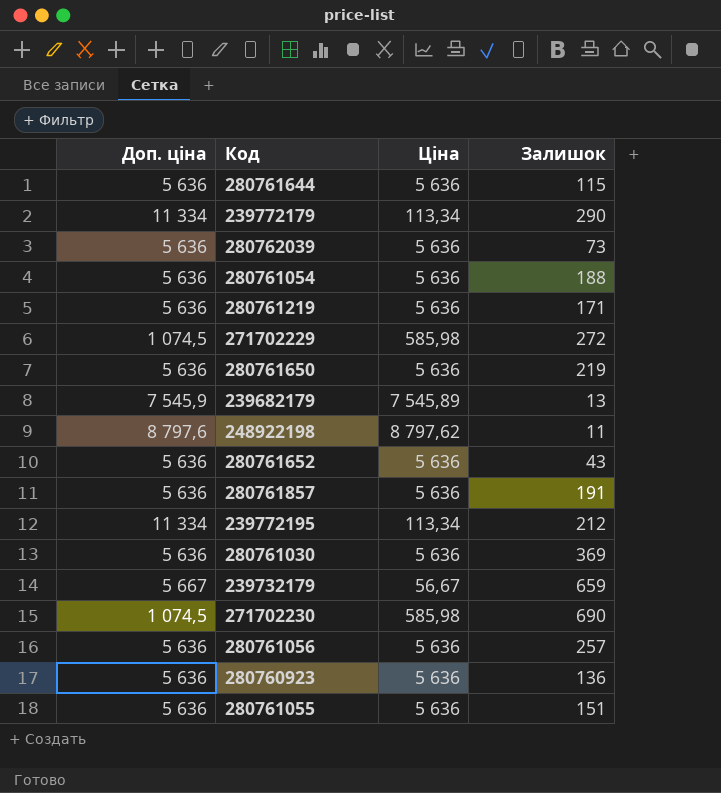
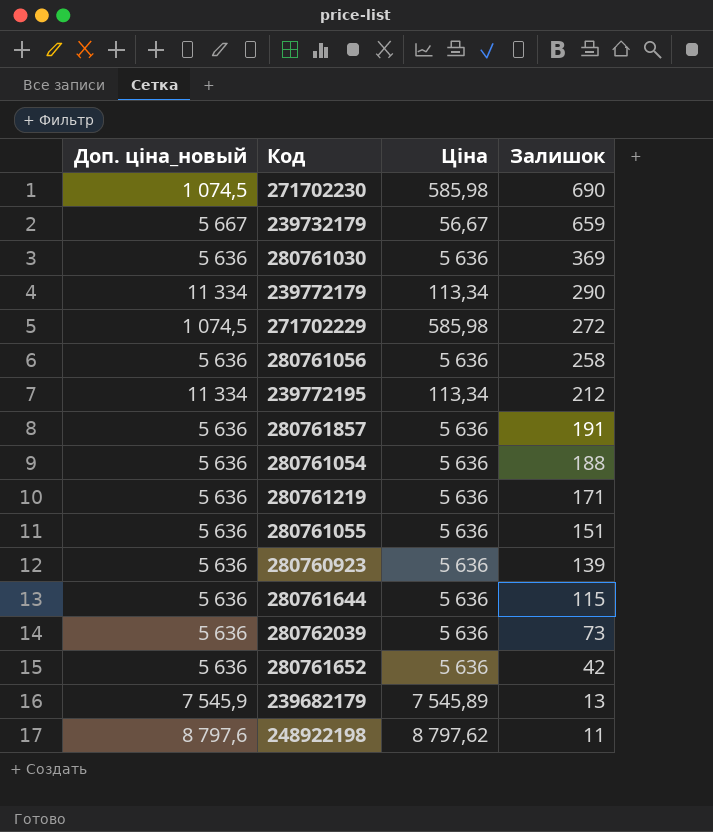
row order: none -> Залишок descending
column name: Доп. ціна -> Доп. ціна_новый
row 280761650: 5 636 | 5 636 | 219 -> none
280761056 | Залишок: 257 -> 258
280760923 | Залишок: 136 -> 139
280761652 | Залишок: 43 -> 42

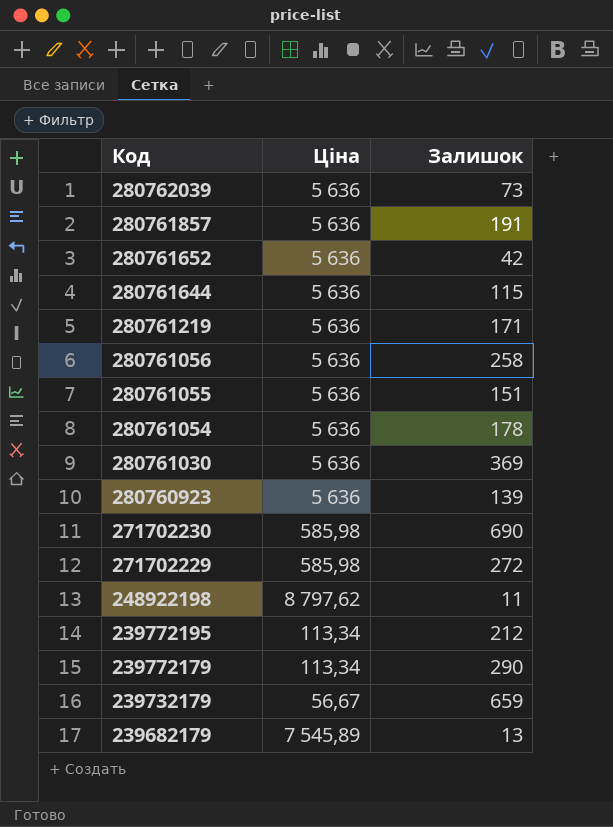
row order: Залишок descending -> Код descending
column Доп. ціна_новый | position: 1 -> none
280761054 | Залишок: 188 -> 178

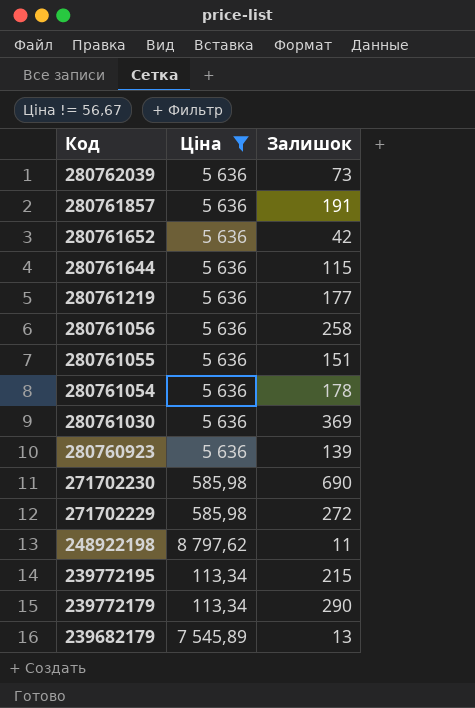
filter: none -> Ціна != 56,67
280761219 | Залишок: 171 -> 177
239772195 | Залишок: 212 -> 215

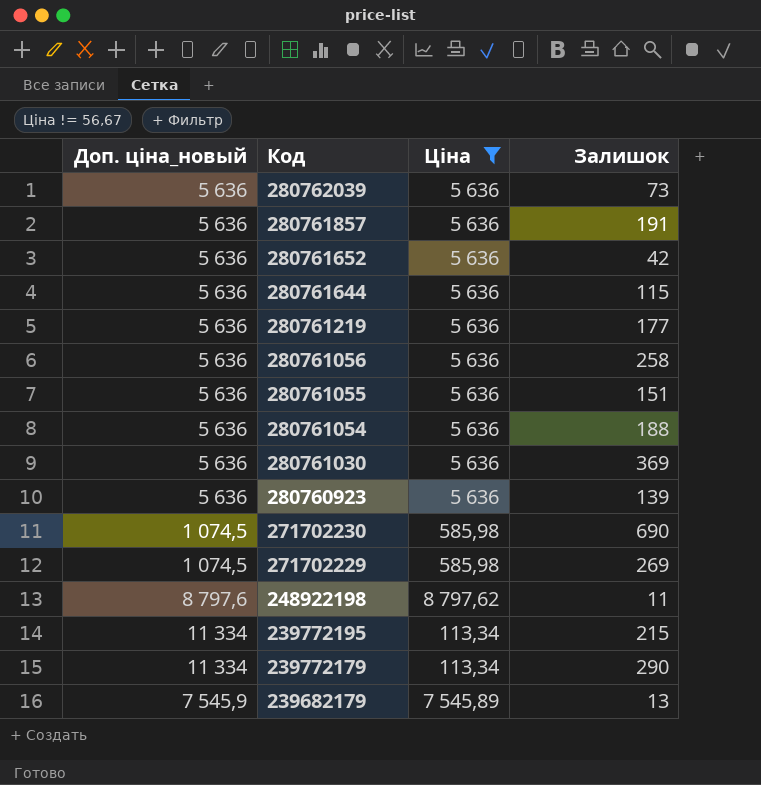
column Доп. ціна_новый | position: none -> 1
280761054 | Залишок: 178 -> 188
271702229 | Залишок: 272 -> 269

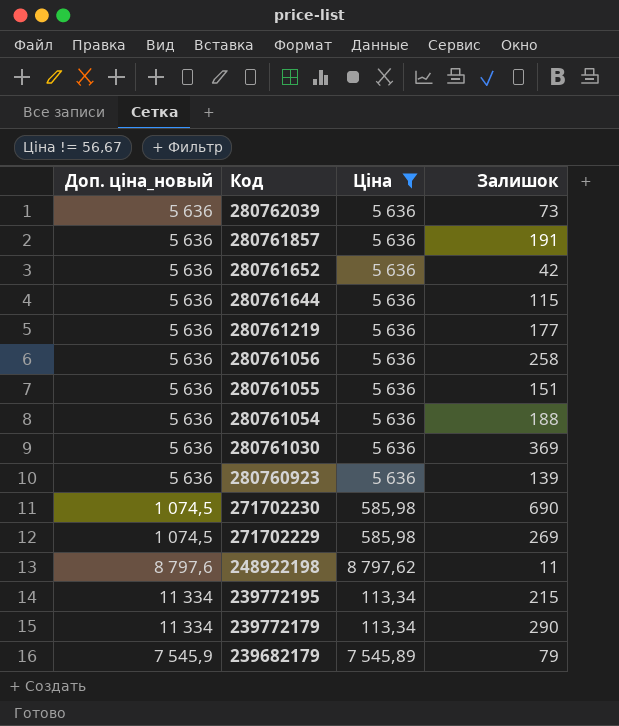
239682179 | Залишок: 13 -> 79

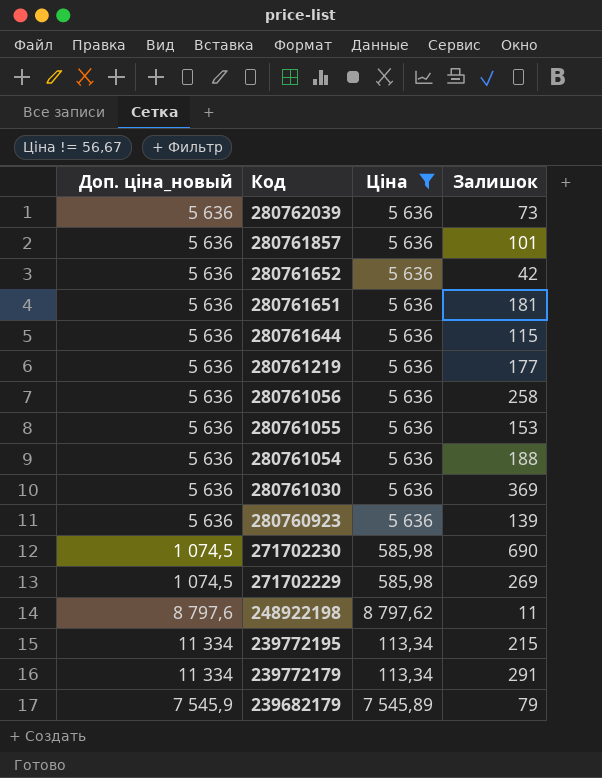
280761857 | Залишок: 191 -> 101
row 280761651: none -> 5 636 | 5 636 | 181
280761055 | Залишок: 151 -> 153
239772179 | Залишок: 290 -> 291

